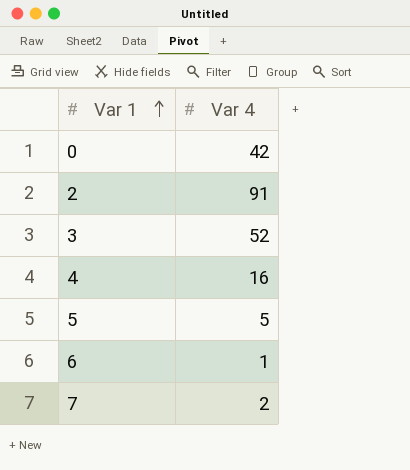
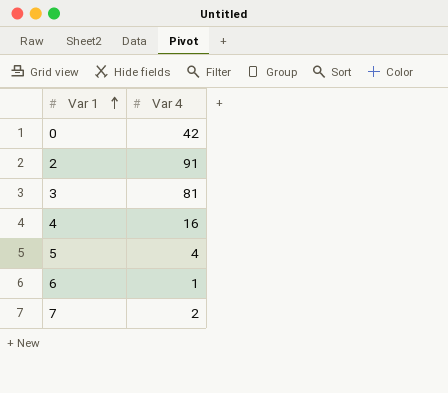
3 | Var 4: 52 -> 81
5 | Var 4: 5 -> 4

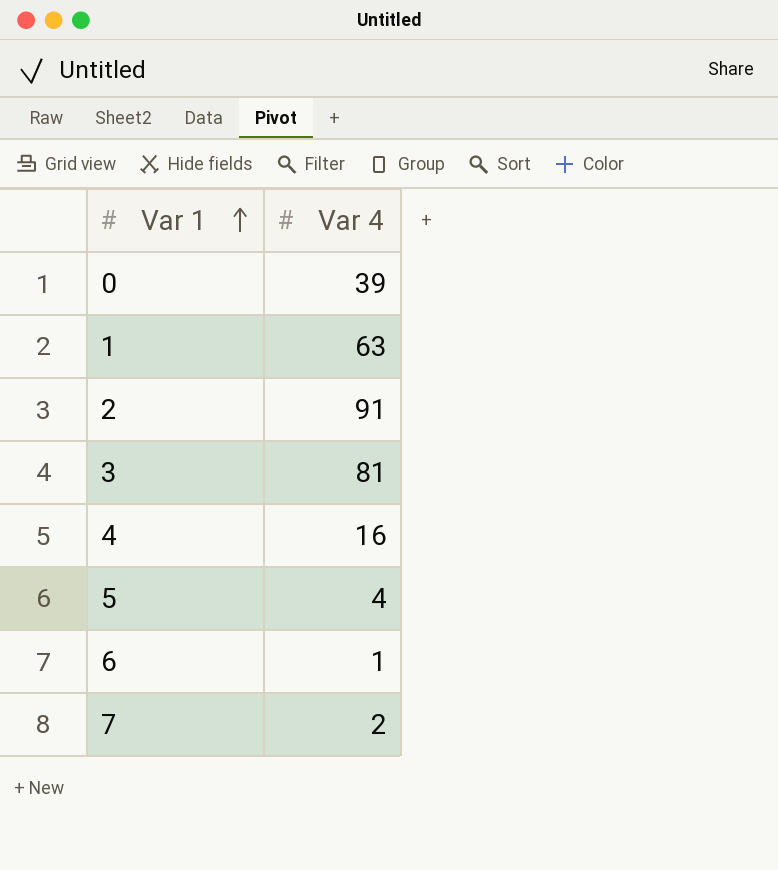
0 | Var 4: 42 -> 39
row 1: none -> 63

